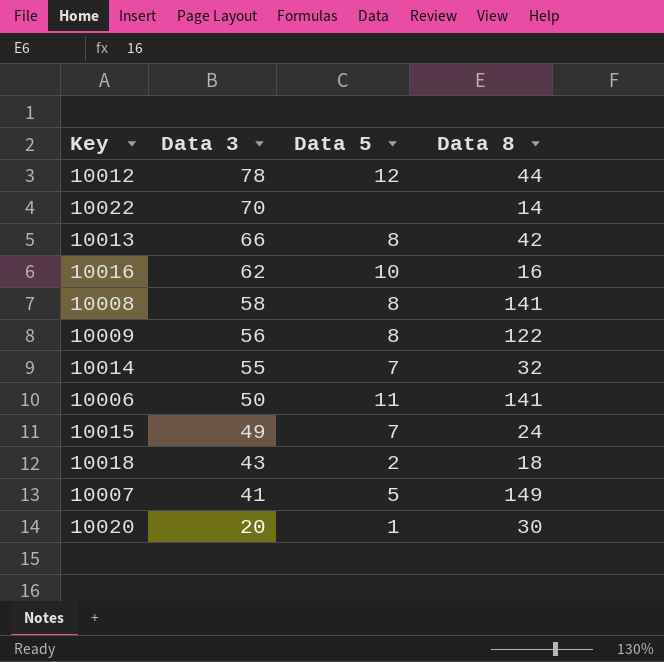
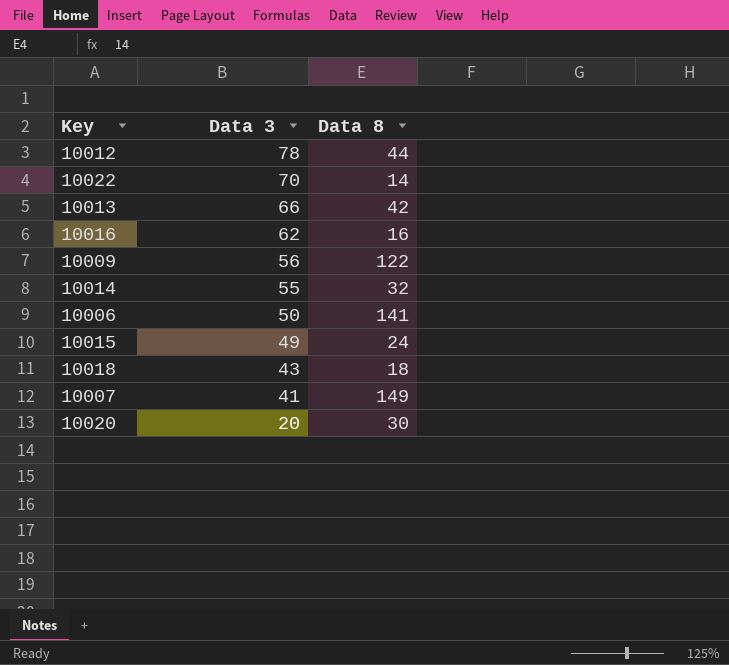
column Data 5 | position: 3 -> none
row 10008: 58 | 8 | 141 -> none

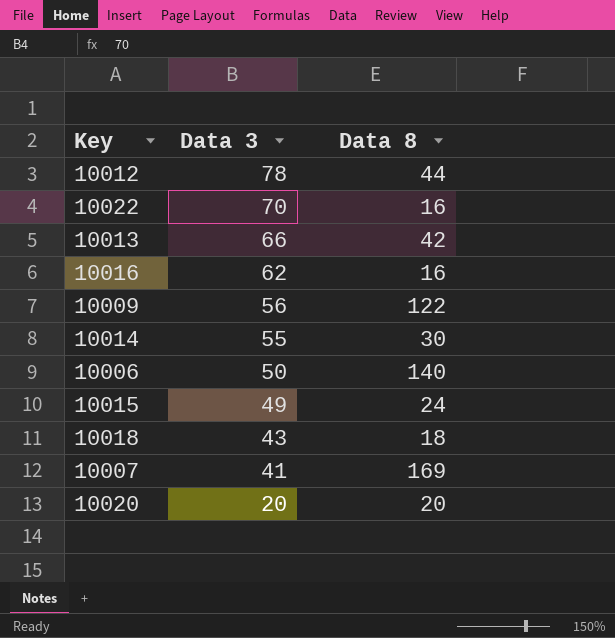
10022 | Data 8: 14 -> 16
10014 | Data 8: 32 -> 30
10006 | Data 8: 141 -> 140
10007 | Data 8: 149 -> 169
10020 | Data 8: 30 -> 20

